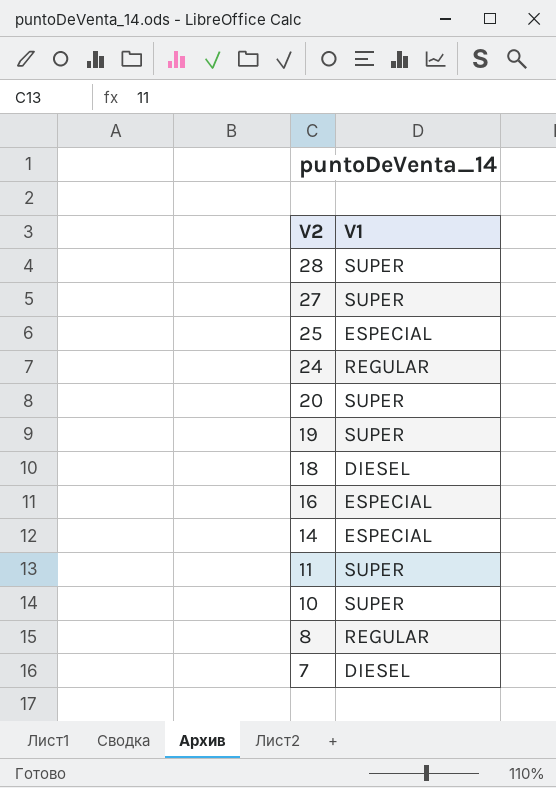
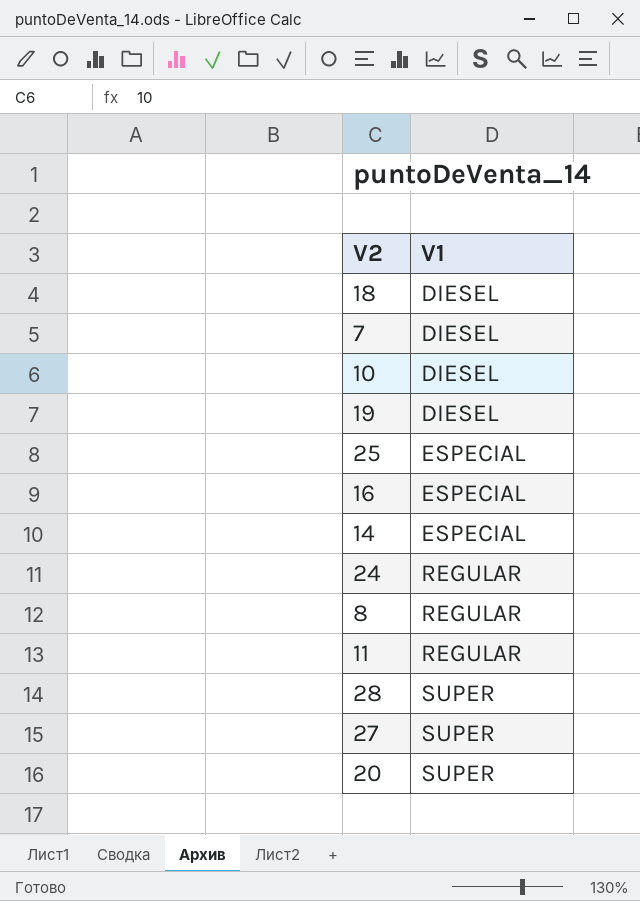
row order: V2 descending -> V1 ascending
10 | V1: SUPER -> DIESEL
19 | V1: SUPER -> DIESEL
11 | V1: SUPER -> REGULAR

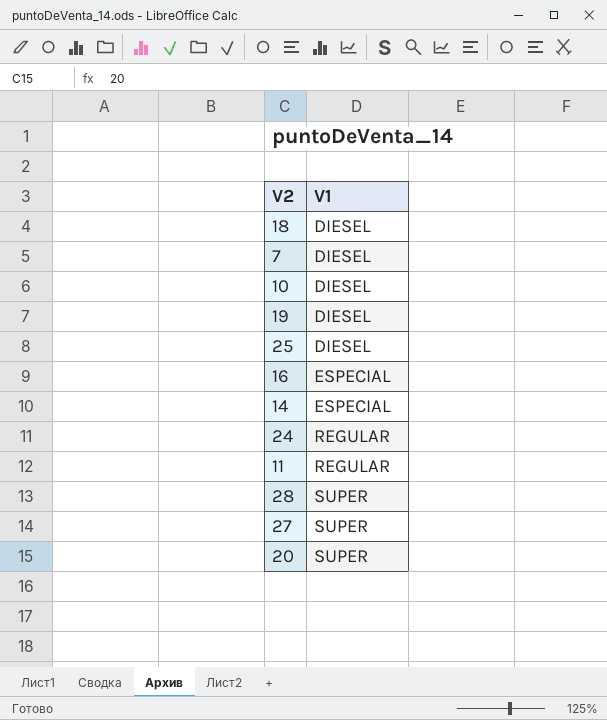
row 8: REGULAR -> none
25 | V1: ESPECIAL -> DIESEL

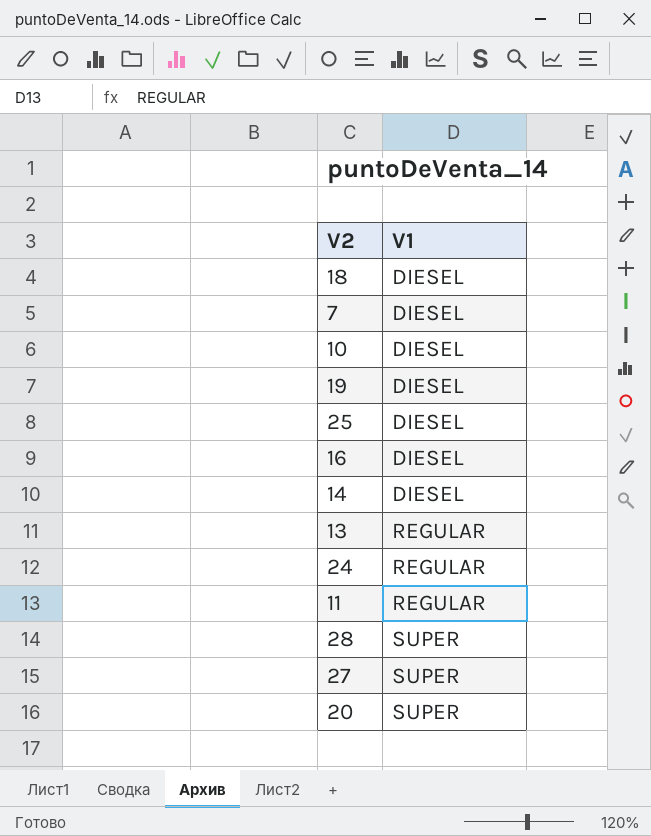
16 | V1: ESPECIAL -> DIESEL
14 | V1: ESPECIAL -> DIESEL
row 13: none -> REGULAR

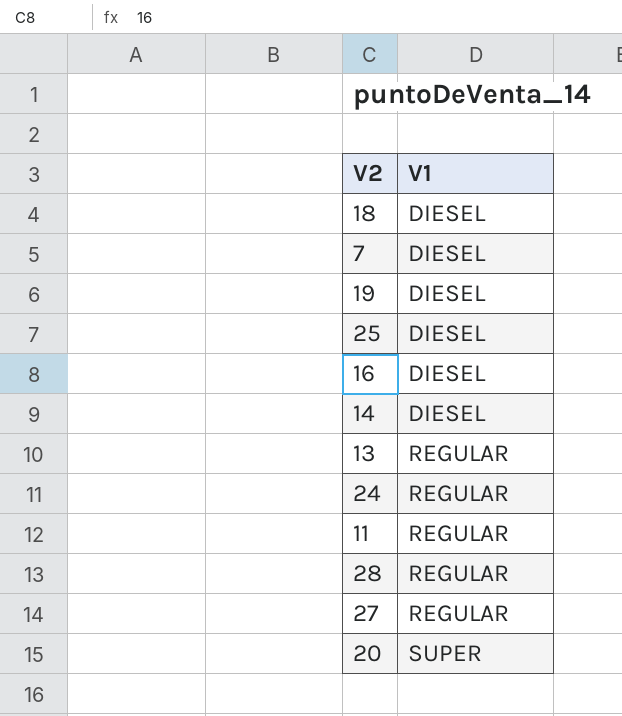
row 10: DIESEL -> none
28 | V1: SUPER -> REGULAR
27 | V1: SUPER -> REGULAR

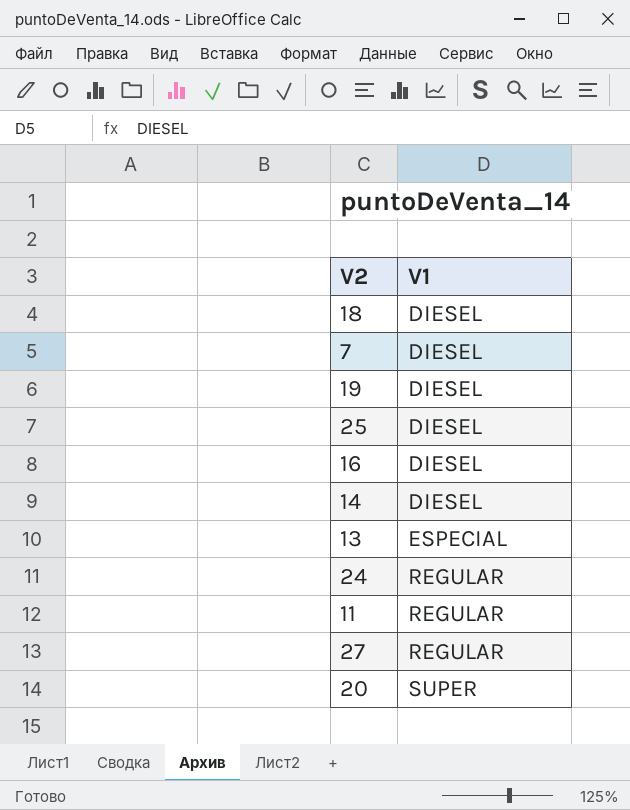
row 28: REGULAR -> none
13 | V1: REGULAR -> ESPECIAL

